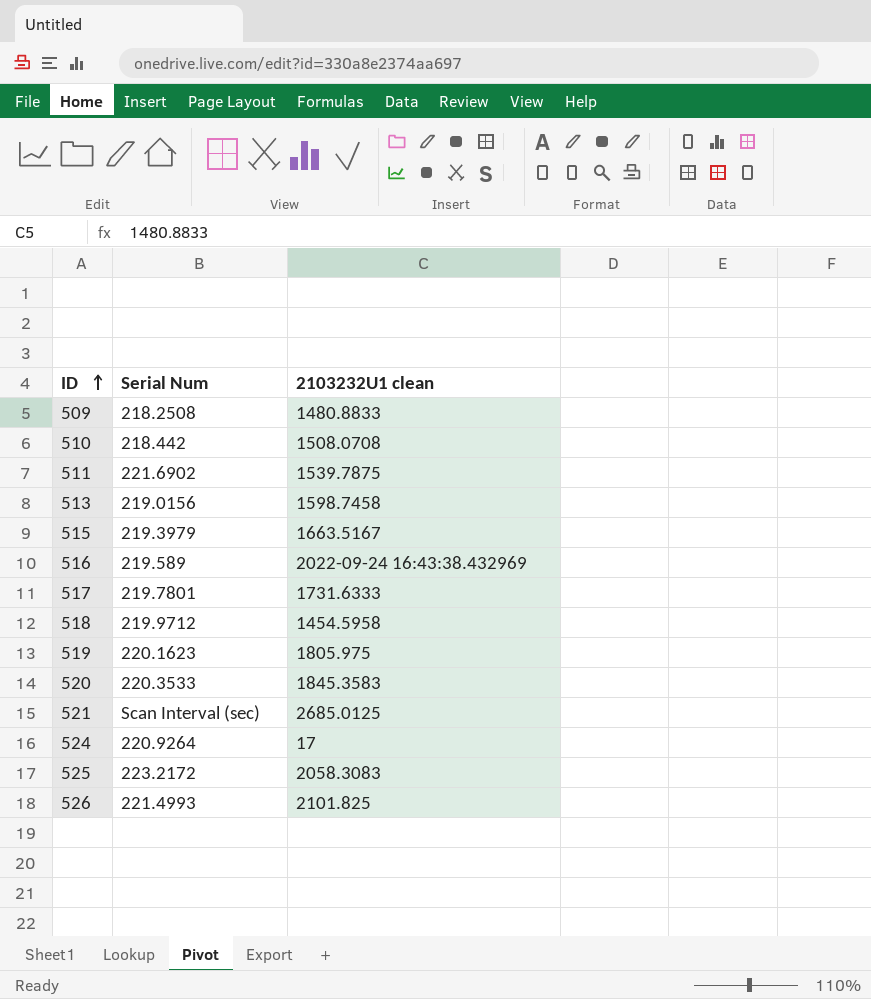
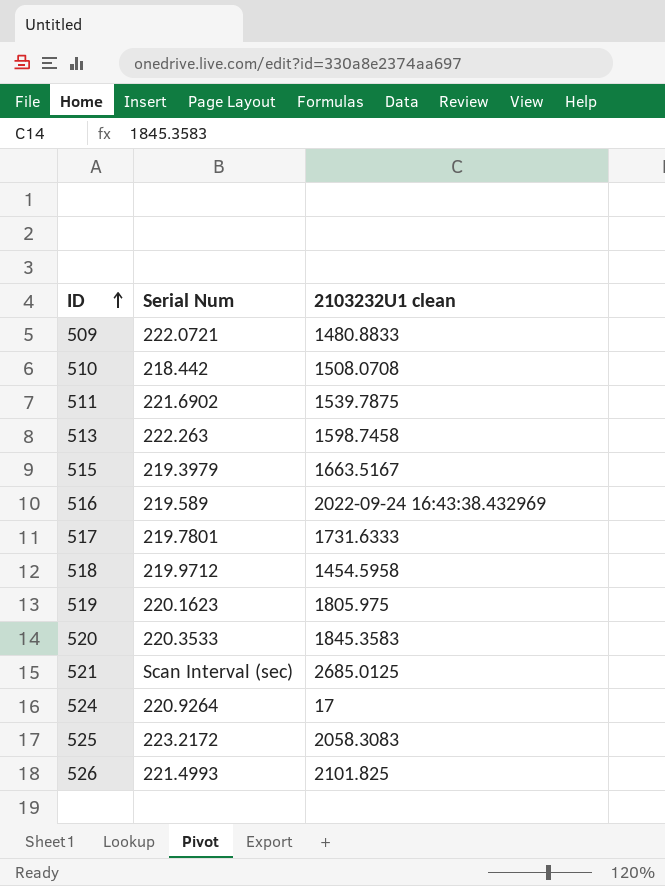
509 | Serial Num: 218.2508 -> 222.0721
513 | Serial Num: 219.0156 -> 222.263

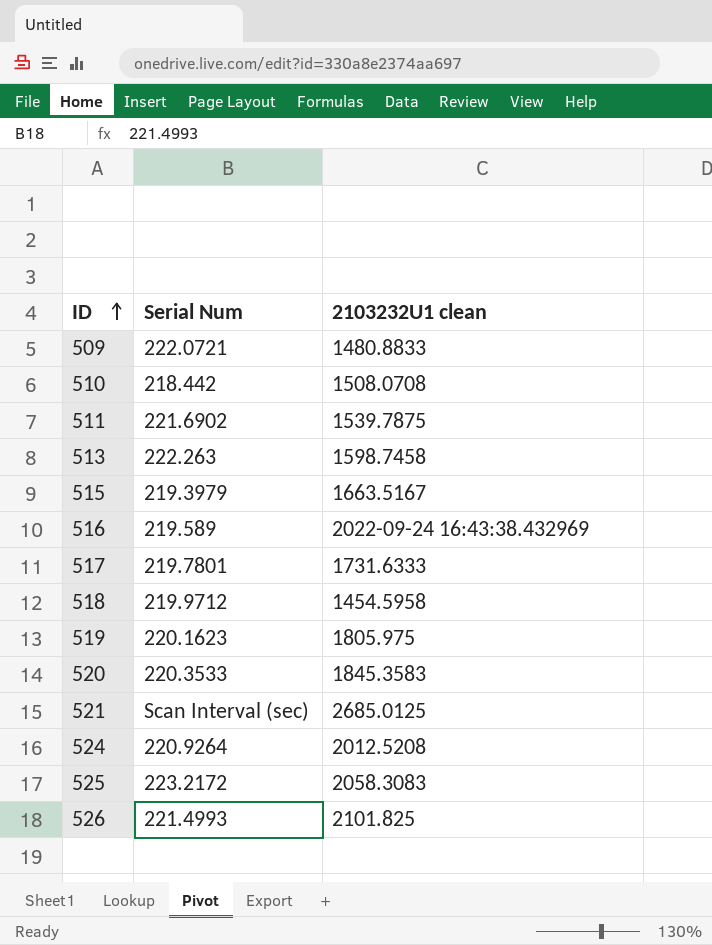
524 | 2103232U1 clean: 17 -> 2012.5208

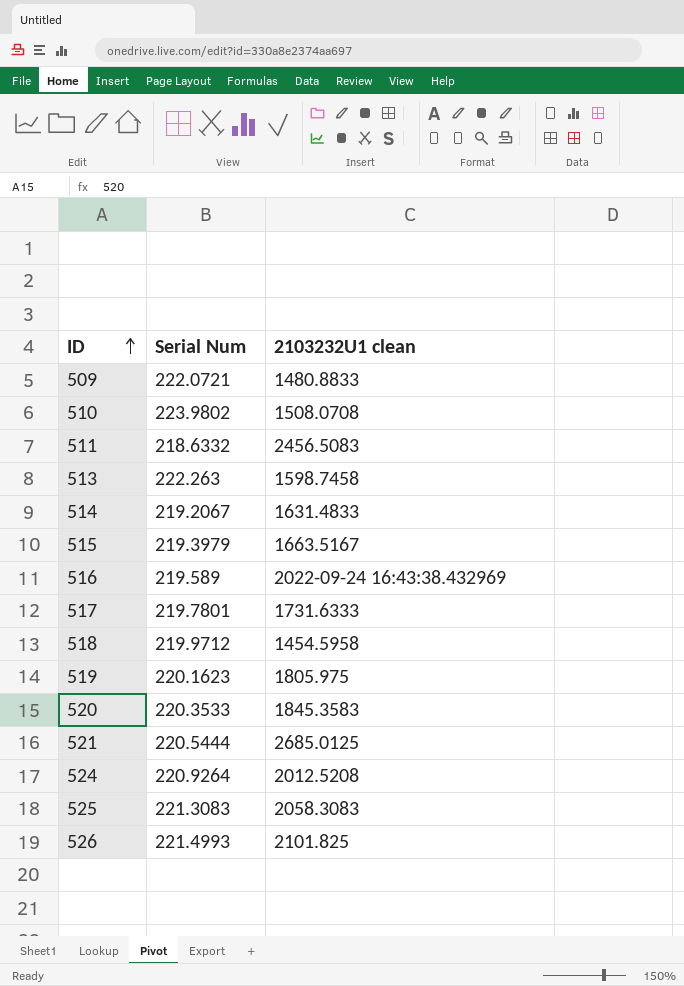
510 | Serial Num: 218.442 -> 223.9802
511 | Serial Num: 221.6902 -> 218.6332
511 | 2103232U1 clean: 1539.7875 -> 2456.5083
row 514: none -> 219.2067 | 1631.4833
521 | Serial Num: Scan Interval (sec) -> 220.5444
525 | Serial Num: 223.2172 -> 221.3083

